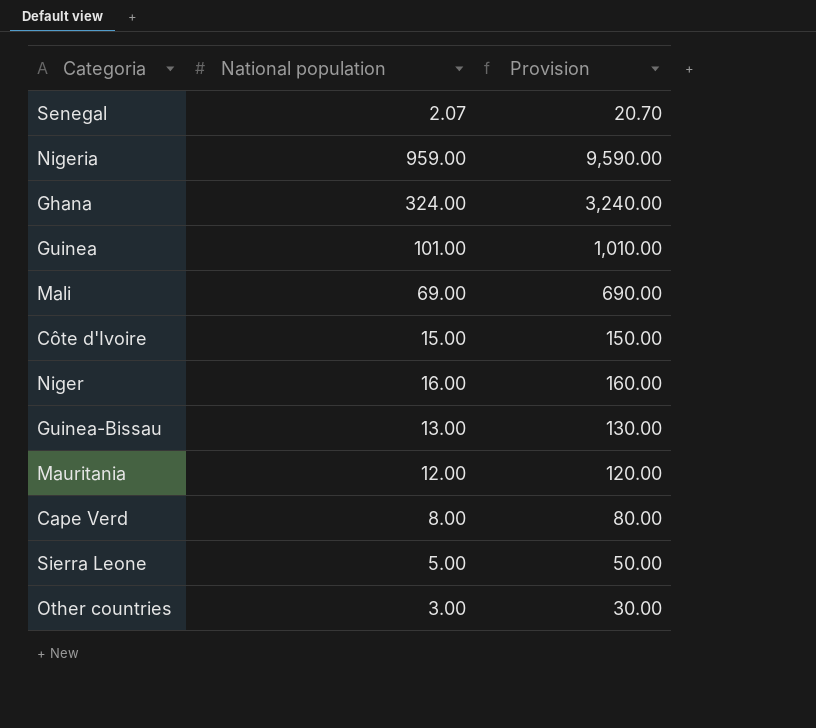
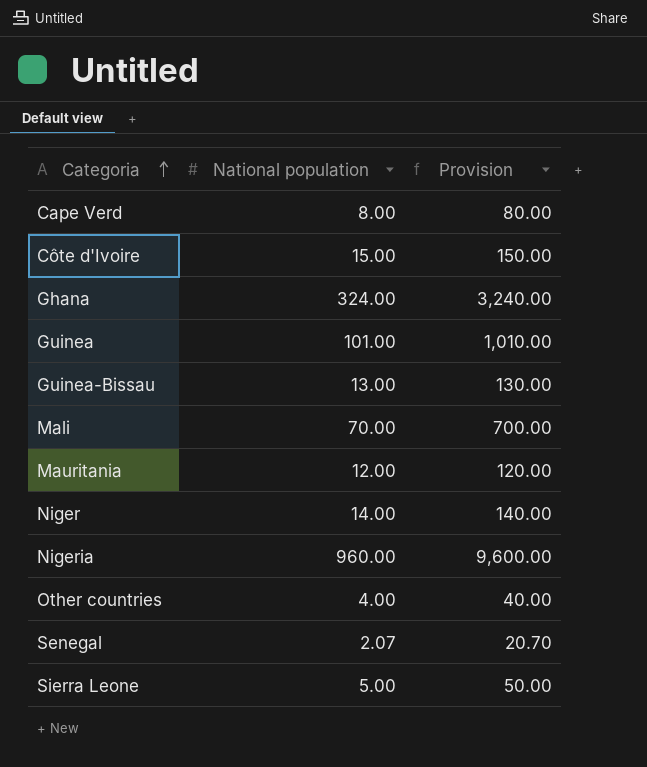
row order: none -> Categoria ascending
Mali | National population: 69.00 -> 70.00
Mali | Provision: 690.00 -> 700.00
Niger | National population: 16.00 -> 14.00
Niger | Provision: 160.00 -> 140.00
Nigeria | National population: 959.00 -> 960.00
Nigeria | Provision: 9,590.00 -> 9,600.00
Other countries | National population: 3.00 -> 4.00
Other countries | Provision: 30.00 -> 40.00

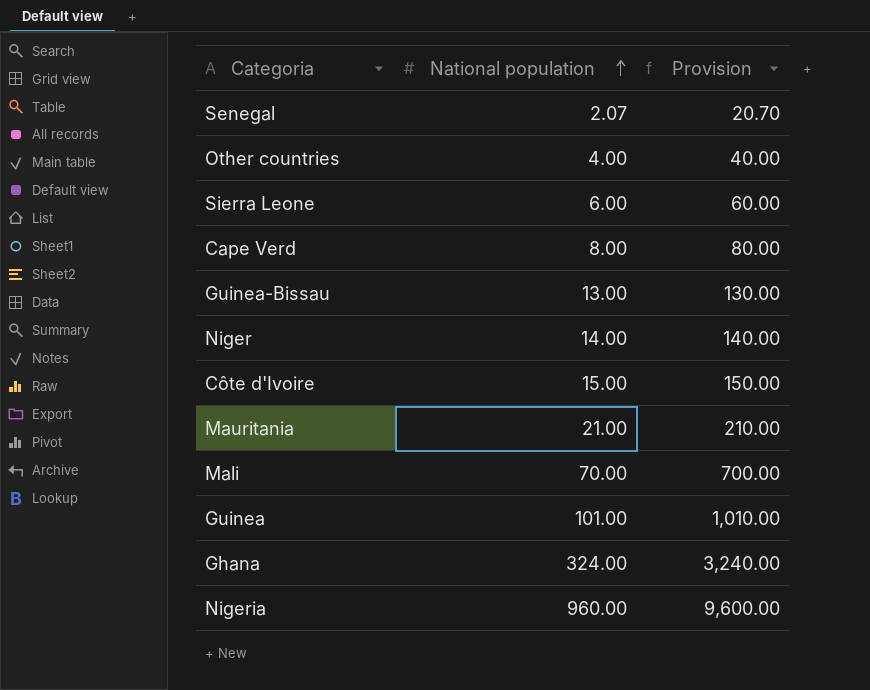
row order: Categoria ascending -> National population ascending
Sierra Leone | National population: 5.00 -> 6.00
Sierra Leone | Provision: 50.00 -> 60.00
Mauritania | National population: 12.00 -> 21.00
Mauritania | Provision: 120.00 -> 210.00

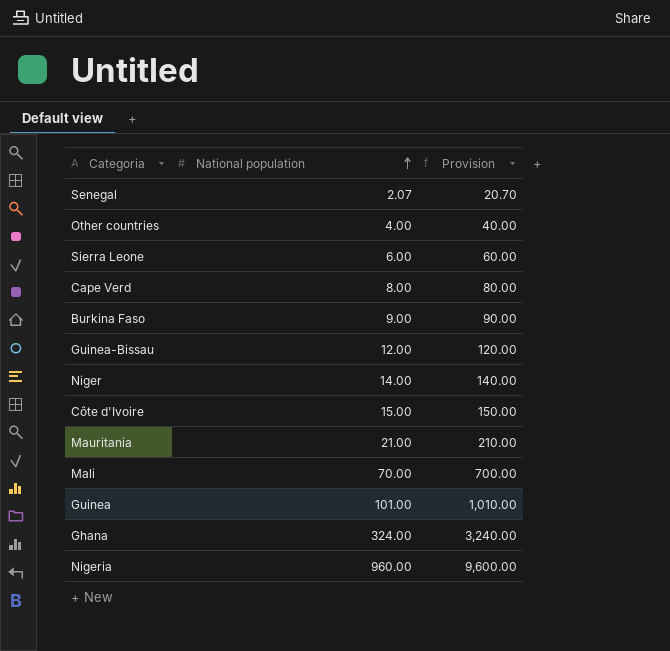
row Burkina Faso: none -> 9.00 | 90.00
Guinea-Bissau | National population: 13.00 -> 12.00
Guinea-Bissau | Provision: 130.00 -> 120.00

